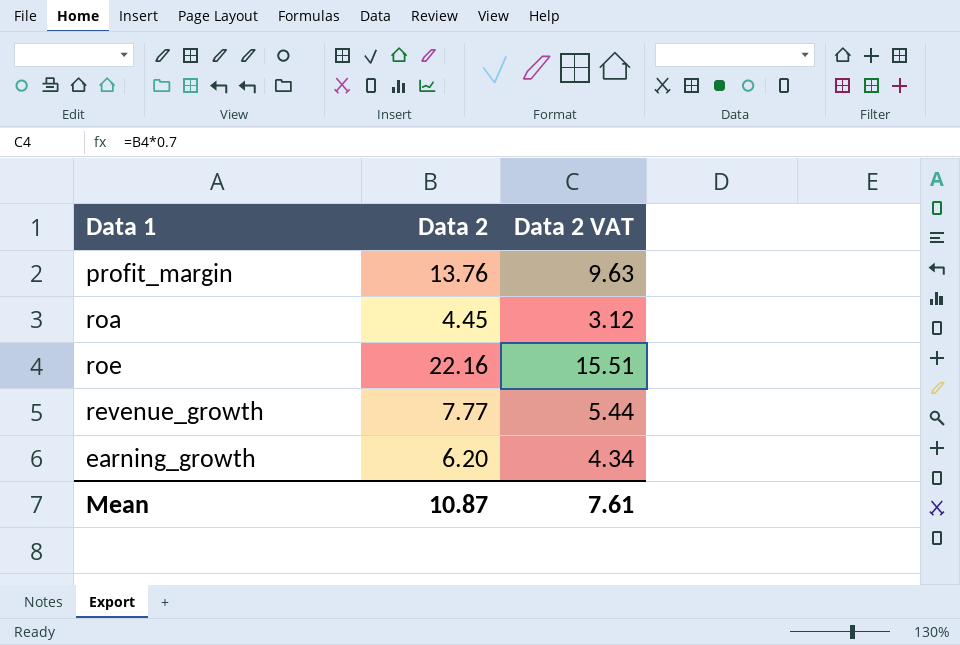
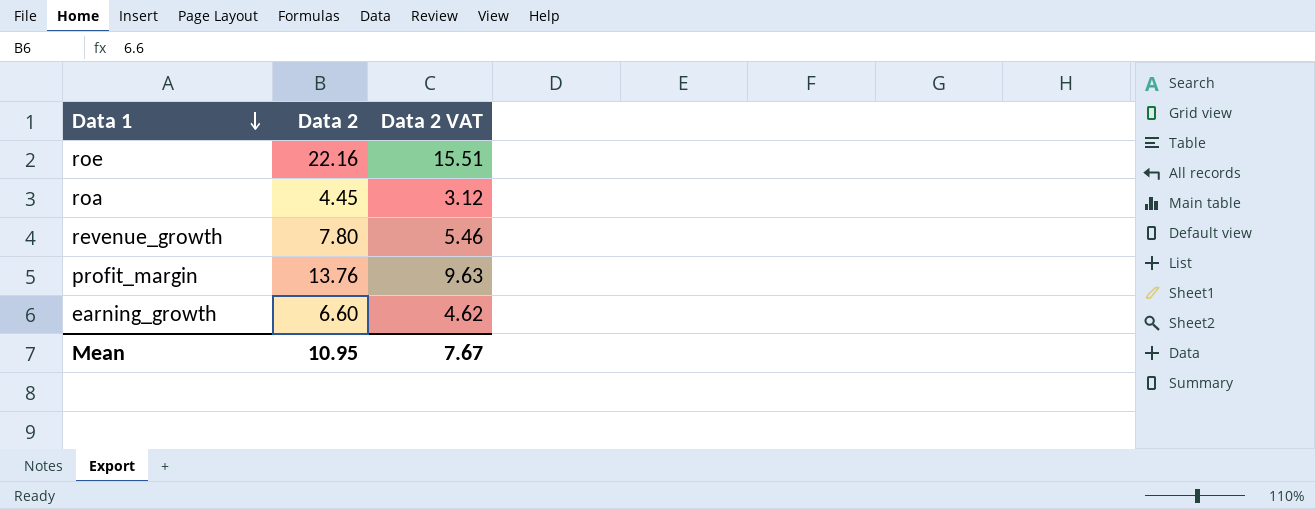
row order: none -> Data 1 descending
revenue_growth | Data 2: 7.77 -> 7.80
revenue_growth | Data 2 VAT: 5.44 -> 5.46
earning_growth | Data 2: 6.20 -> 6.60
earning_growth | Data 2 VAT: 4.34 -> 4.62
Mean | Data 2: 10.87 -> 10.95
Mean | Data 2 VAT: 7.61 -> 7.67

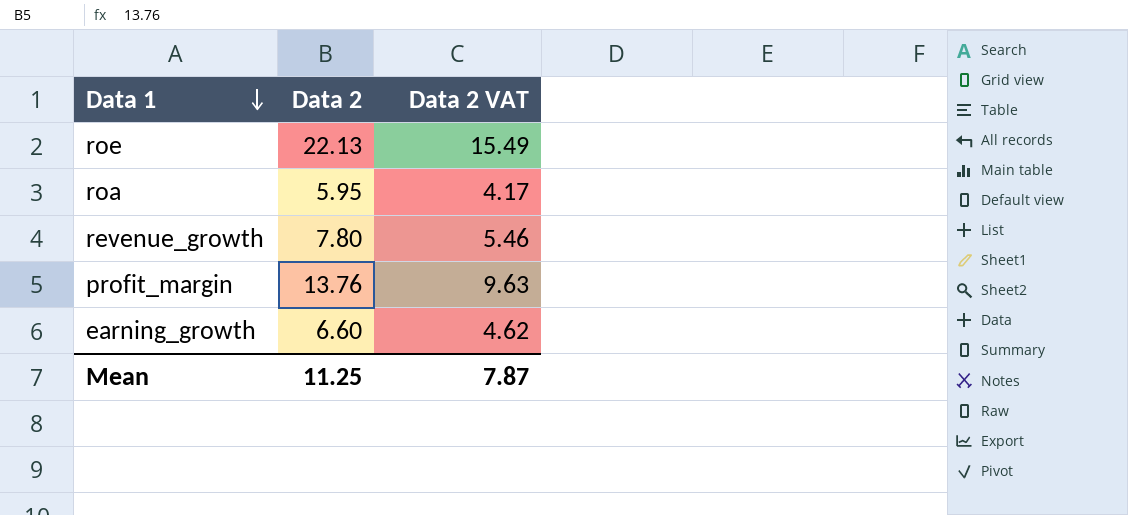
roe | Data 2: 22.16 -> 22.13
roe | Data 2 VAT: 15.51 -> 15.49
roa | Data 2: 4.45 -> 5.95
roa | Data 2 VAT: 3.12 -> 4.17
Mean | Data 2: 10.95 -> 11.25
Mean | Data 2 VAT: 7.67 -> 7.87

